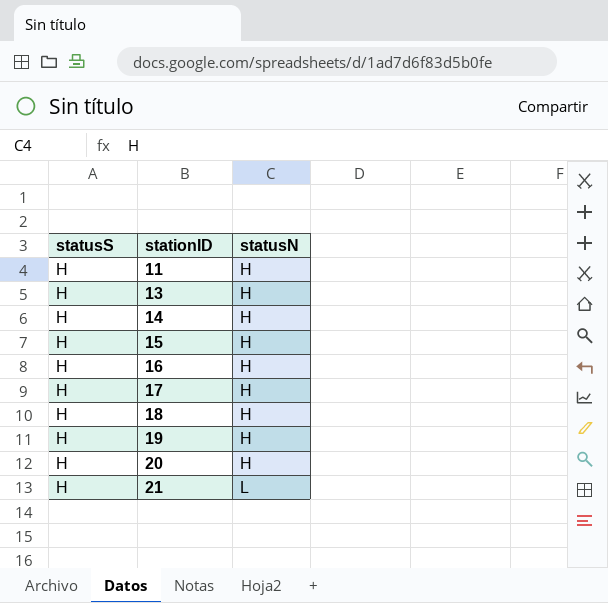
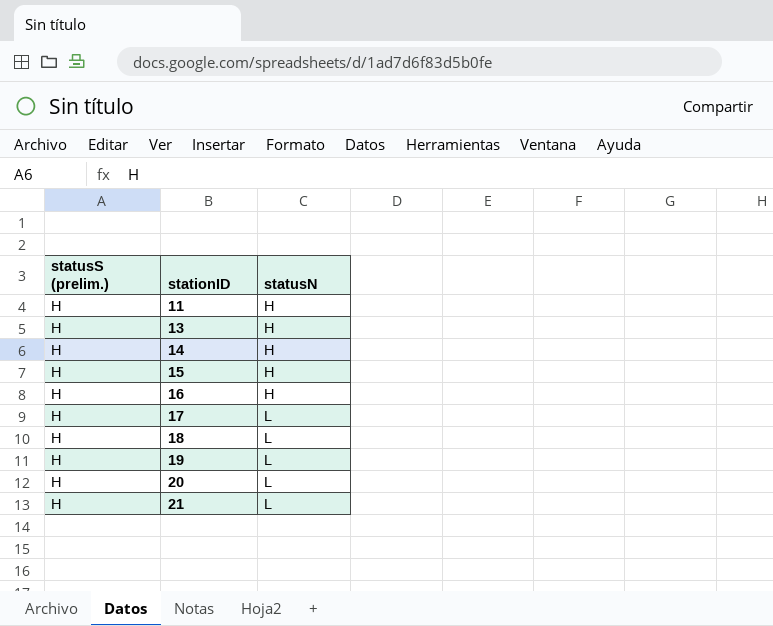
column name: statusS -> statusS (prelim.)
17 | statusN: H -> L
18 | statusN: H -> L
19 | statusN: H -> L
20 | statusN: H -> L

